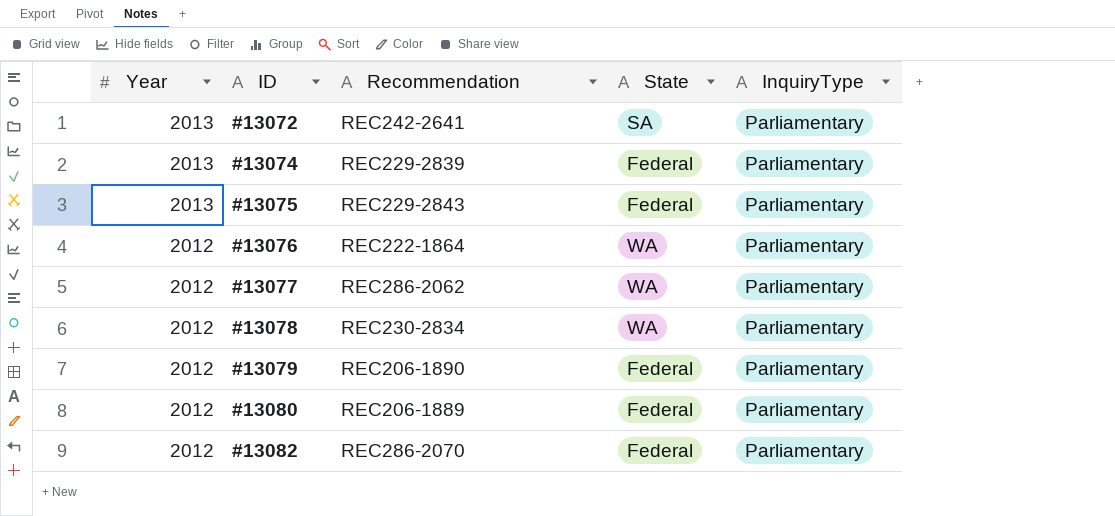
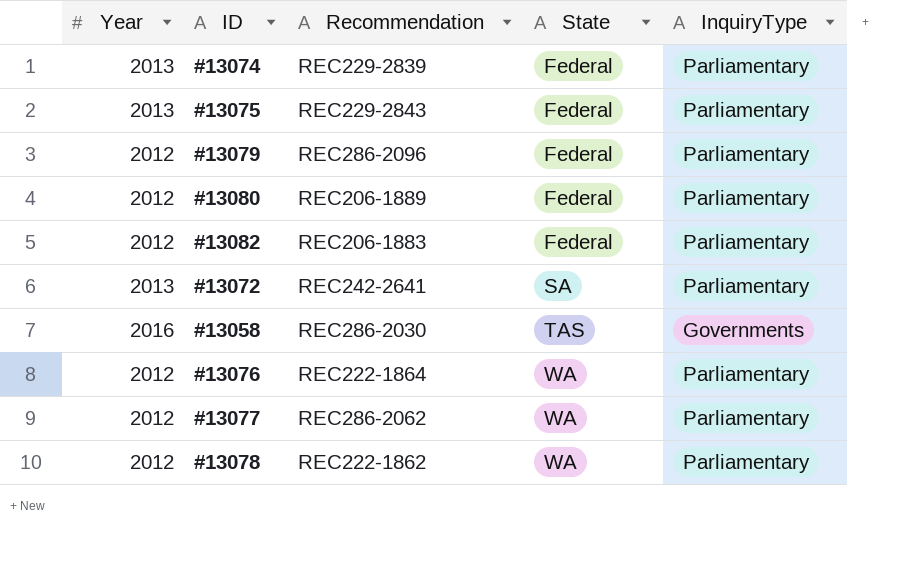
row order: Year descending -> State ascending
#13079 | Recommendation: REC206-1890 -> REC286-2096
#13082 | Recommendation: REC286-2070 -> REC206-1883
row #13058: none -> 2016 | REC286-2030 | TAS | Governments
#13078 | Recommendation: REC230-2834 -> REC222-1862

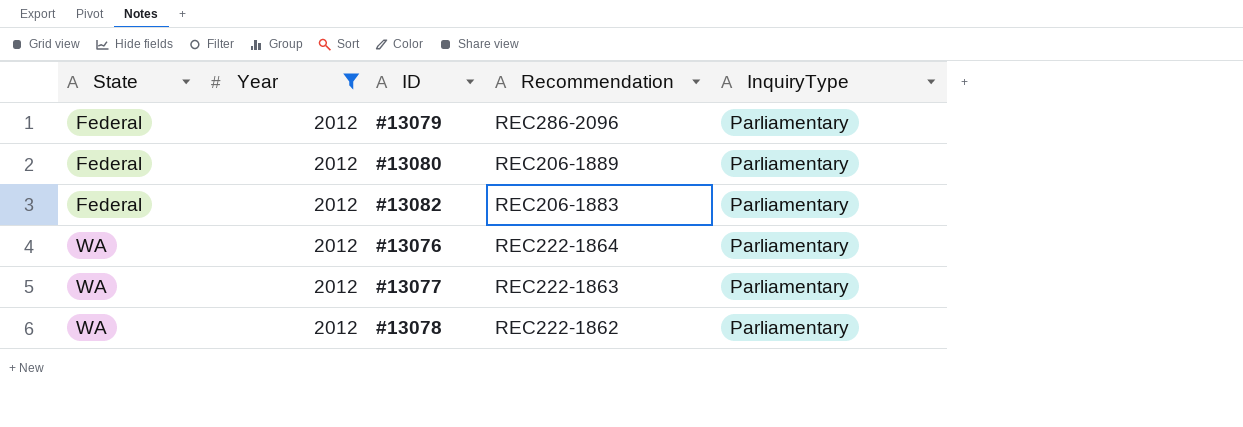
filter: none -> Year = 2012
column State | position: 4 -> 1
#13077 | Recommendation: REC286-2062 -> REC222-1863

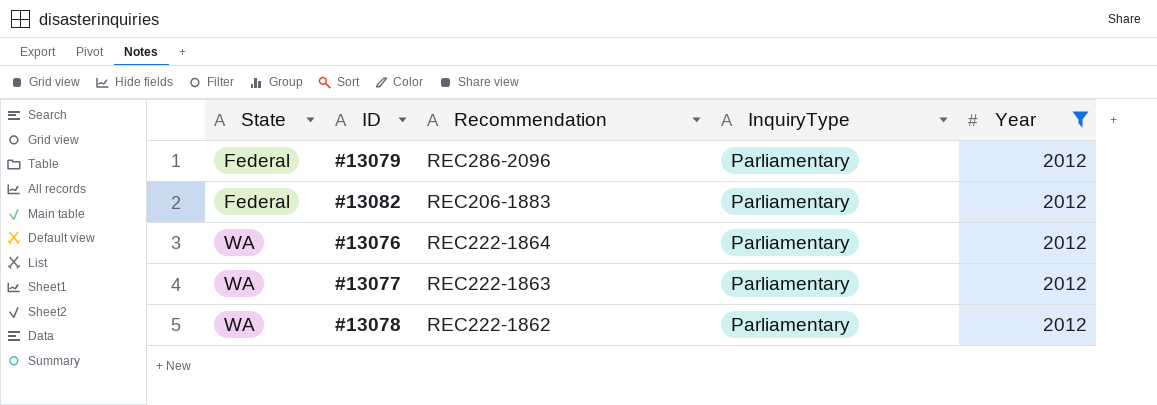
column Year | position: 2 -> 5
row #13080: Federal | 2012 | REC206-1889 | Parliamentary -> none

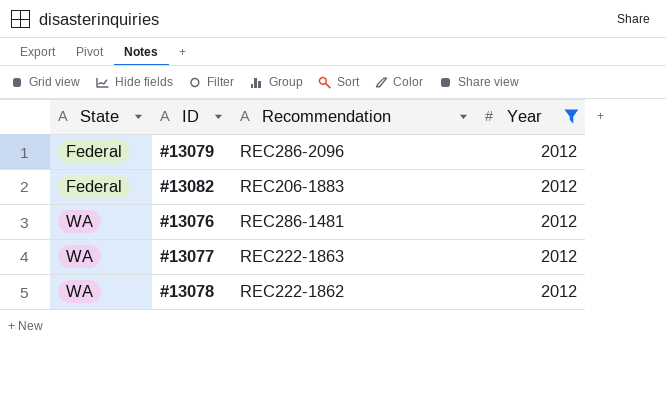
column InquiryType | position: 4 -> none
#13076 | Recommendation: REC222-1864 -> REC286-1481

